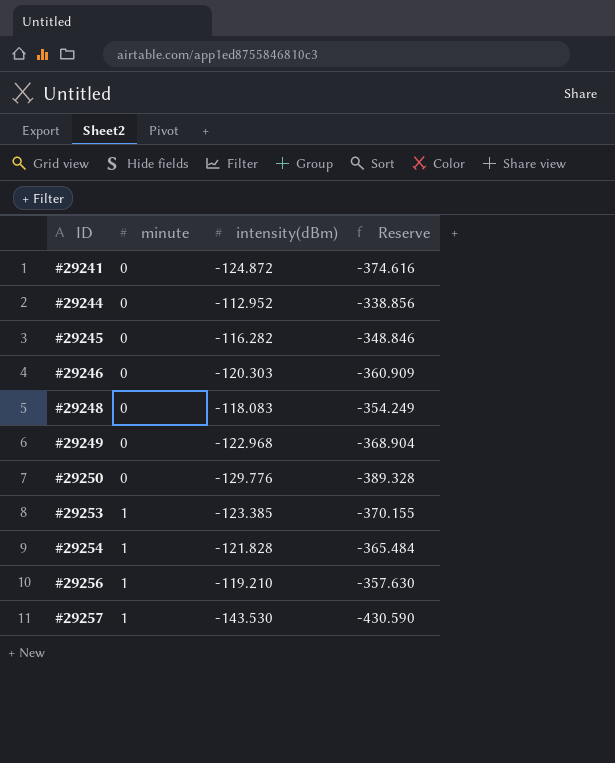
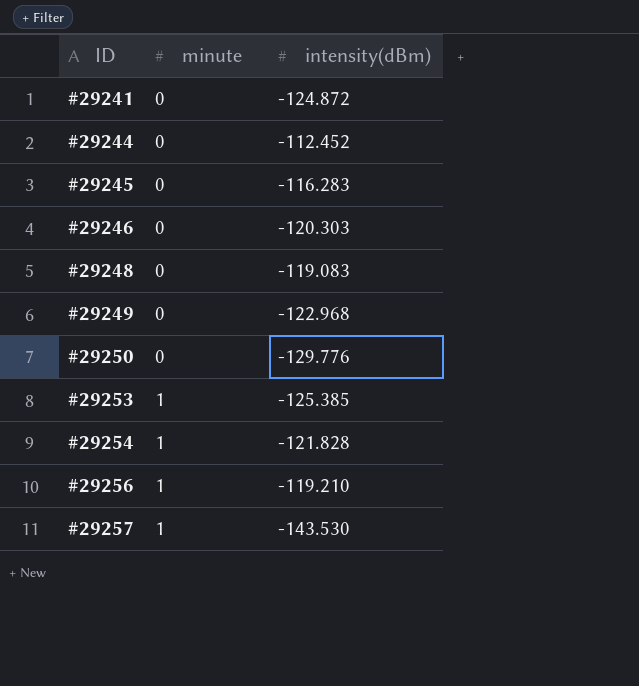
column Reserve | formula: [intensity(dBm)] * 3 -> none
#29244 | intensity(dBm): -112.952 -> -112.452
#29245 | intensity(dBm): -116.282 -> -116.283
#29248 | intensity(dBm): -118.083 -> -119.083
#29253 | intensity(dBm): -123.385 -> -125.385

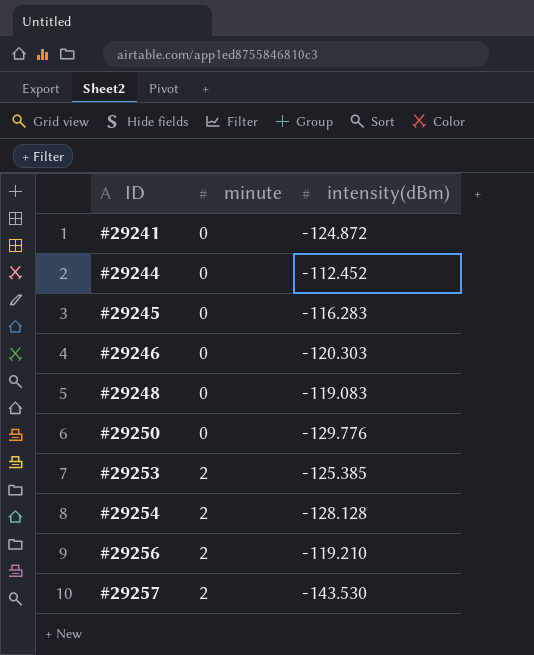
row #29249: 0 | -122.968 -> none
#29253 | minute: 1 -> 2
#29254 | minute: 1 -> 2
#29254 | intensity(dBm): -121.828 -> -128.128
#29256 | minute: 1 -> 2
#29257 | minute: 1 -> 2

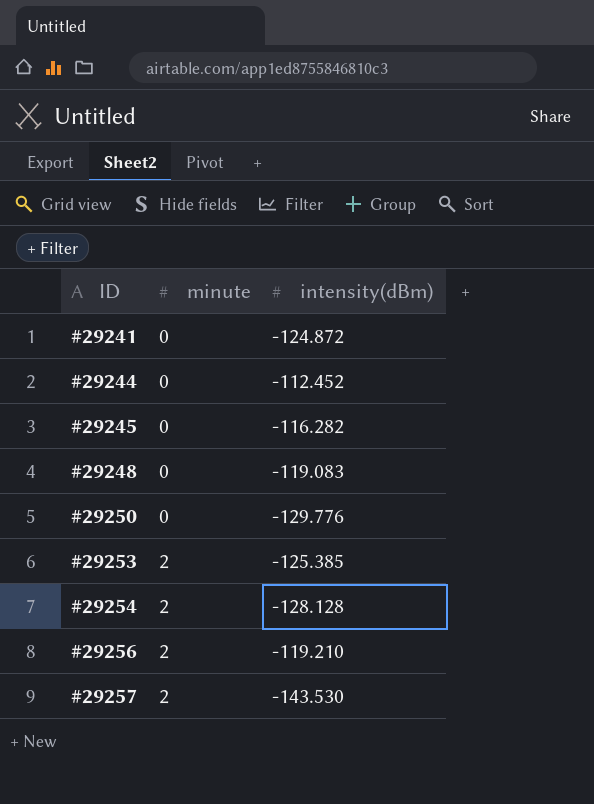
row #29246: 0 | -120.303 -> none
#29245 | intensity(dBm): -116.283 -> -116.282

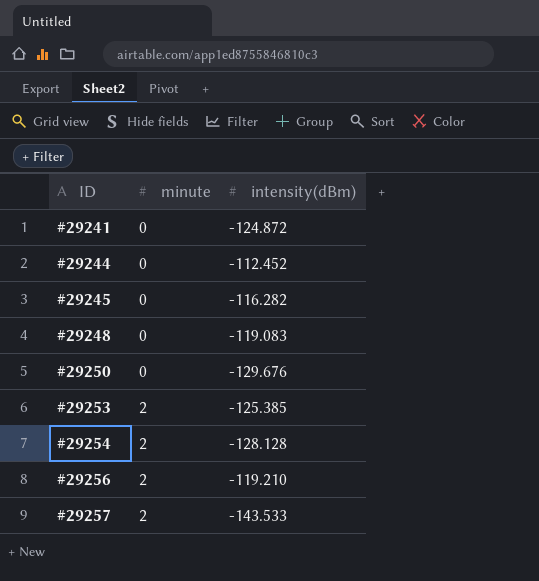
#29250 | intensity(dBm): -129.776 -> -129.676
#29257 | intensity(dBm): -143.530 -> -143.533

